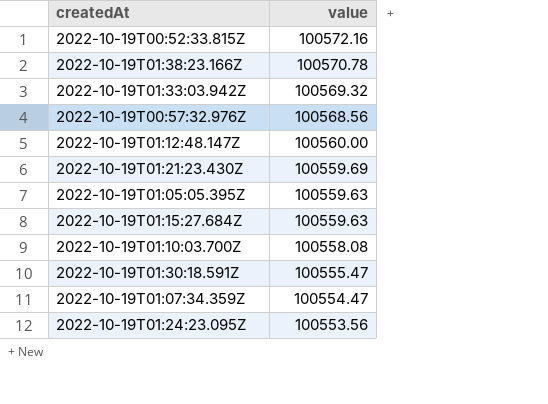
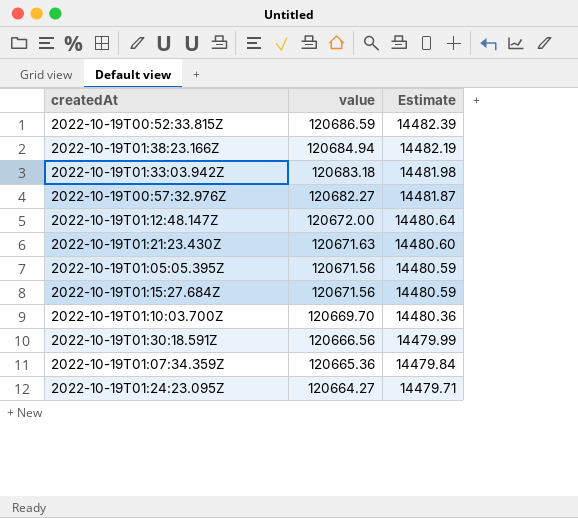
column Estimate | formula: none -> [value] * 0.12
2022-10-19T00:52:33.815Z | value: 100572.16 -> 120686.59
2022-10-19T01:38:23.166Z | value: 100570.78 -> 120684.94
2022-10-19T01:33:03.942Z | value: 100569.32 -> 120683.18
2022-10-19T00:57:32.976Z | value: 100568.56 -> 120682.27
2022-10-19T01:12:48.147Z | value: 100560.00 -> 120672.00
2022-10-19T01:21:23.430Z | value: 100559.69 -> 120671.63
2022-10-19T01:05:05.395Z | value: 100559.63 -> 120671.56
2022-10-19T01:15:27.684Z | value: 100559.63 -> 120671.56
2022-10-19T01:10:03.700Z | value: 100558.08 -> 120669.70
2022-10-19T01:30:18.591Z | value: 100555.47 -> 120666.56
2022-10-19T01:07:34.359Z | value: 100554.47 -> 120665.36
2022-10-19T01:24:23.095Z | value: 100553.56 -> 120664.27

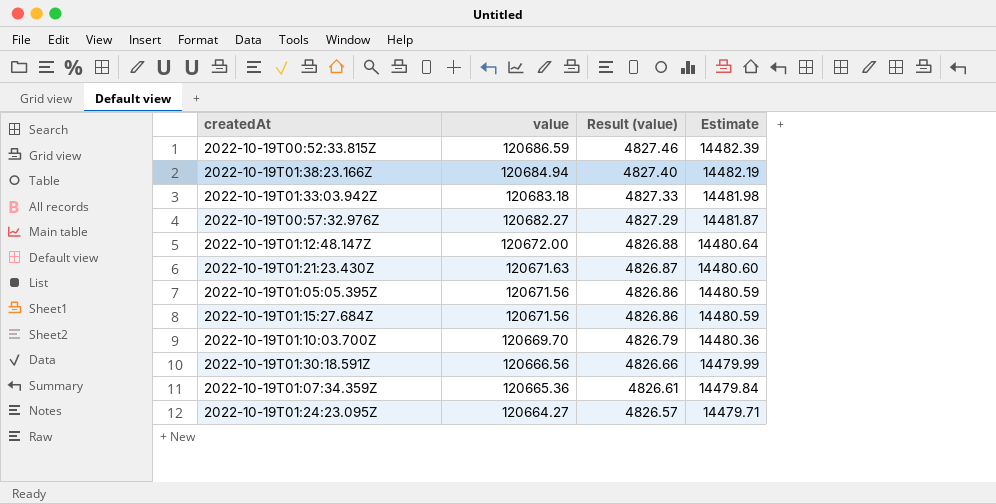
column Result (value) | formula: none -> [value] * 0.04

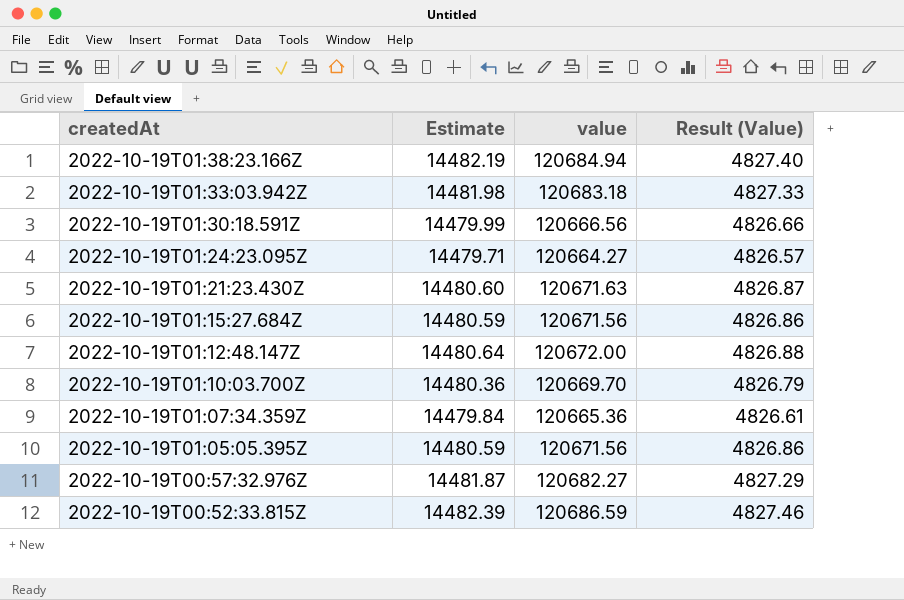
row order: value descending -> createdAt descending
column Estimate | position: 4 -> 2
column name: Result (value) -> Result (Value)

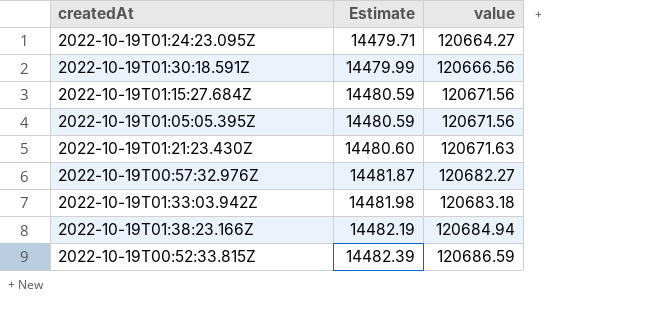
row order: createdAt descending -> Estimate ascending
column Result (Value) | formula: [value] * 0.04 -> none
row 2022-10-19T01:12:48.147Z: 14480.64 | 120672.00 | 4826.88 -> none
row 2022-10-19T01:10:03.700Z: 14480.36 | 120669.70 | 4826.79 -> none
row 2022-10-19T01:07:34.359Z: 14479.84 | 120665.36 | 4826.61 -> none

